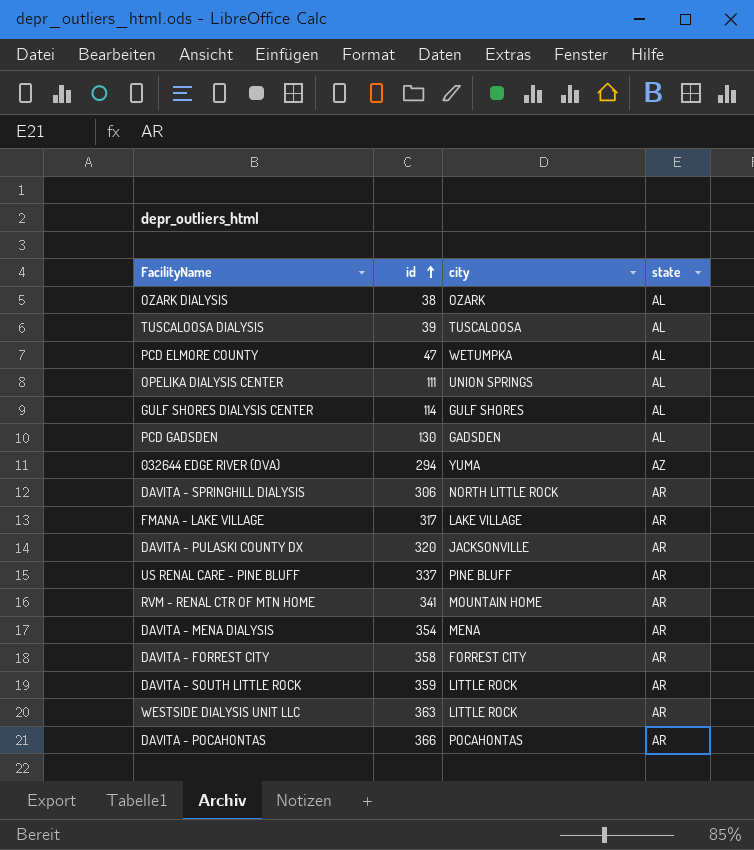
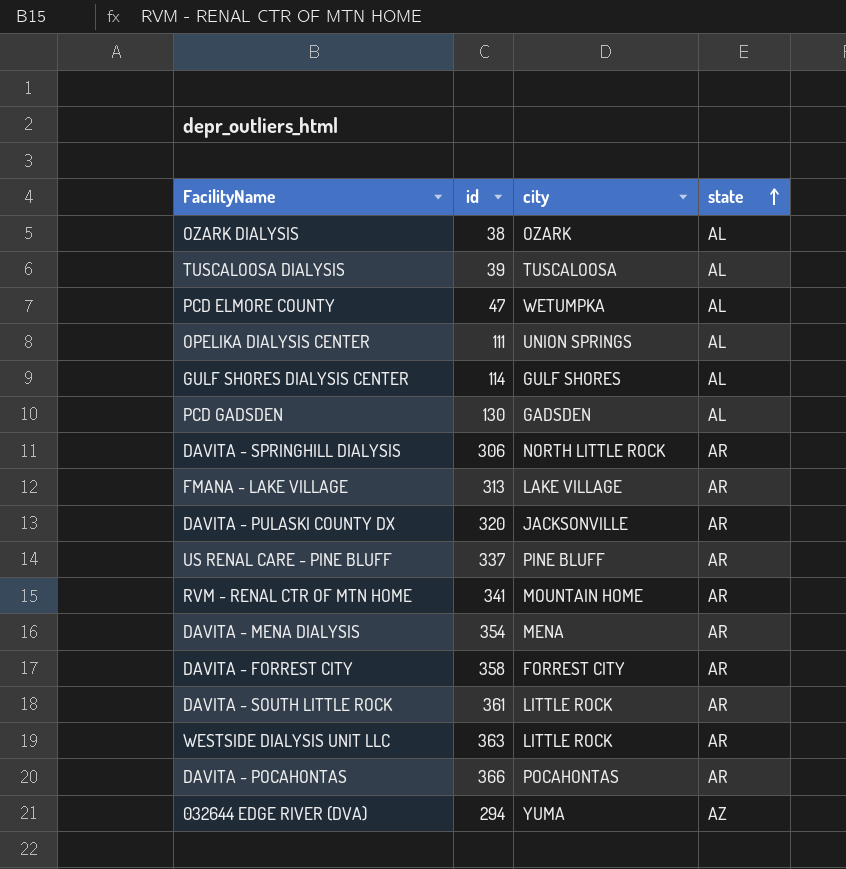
row order: id ascending -> state ascending
FMANA - LAKE VILLAGE | id: 317 -> 313
DAVITA - SOUTH LITTLE ROCK | id: 359 -> 361

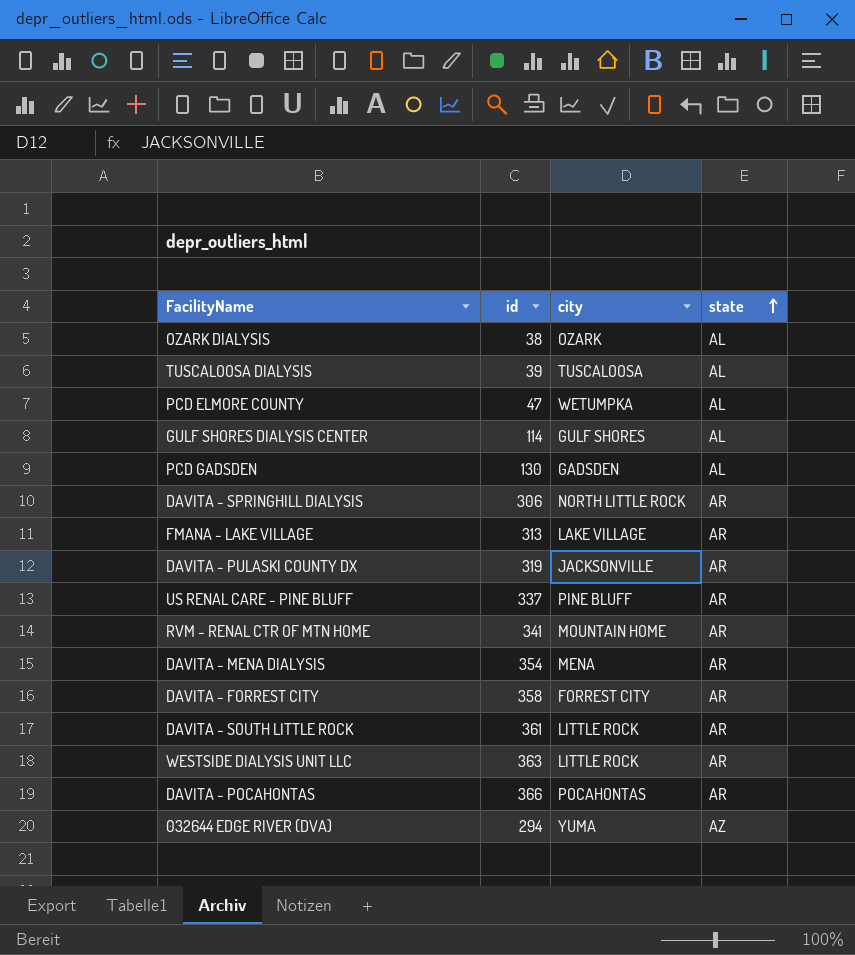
row OPELIKA DIALYSIS CENTER: 111 | UNION SPRINGS | AL -> none
DAVITA - PULASKI COUNTY DX | id: 320 -> 319

